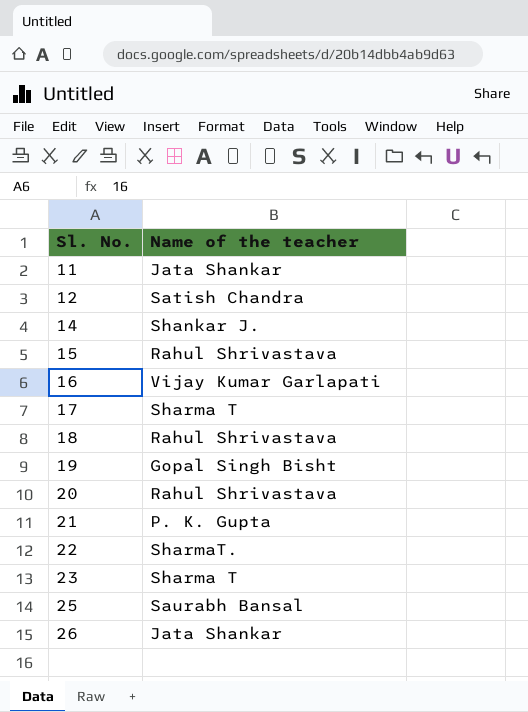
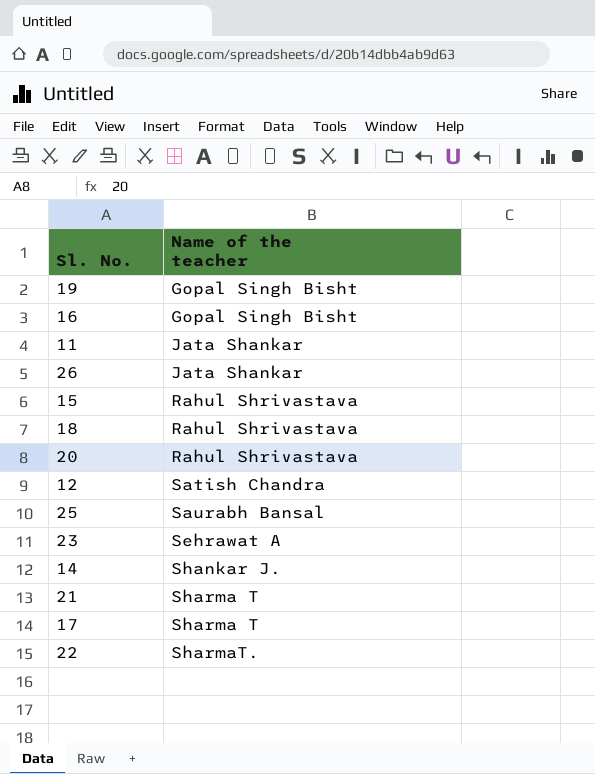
row order: Sl. No. ascending -> Name of the teacher ascending
16 | Name of the teacher: Vijay Kumar Garlapati -> Gopal Singh Bisht
23 | Name of the teacher: Sharma T -> Sehrawat A
21 | Name of the teacher: P. K. Gupta -> Sharma T

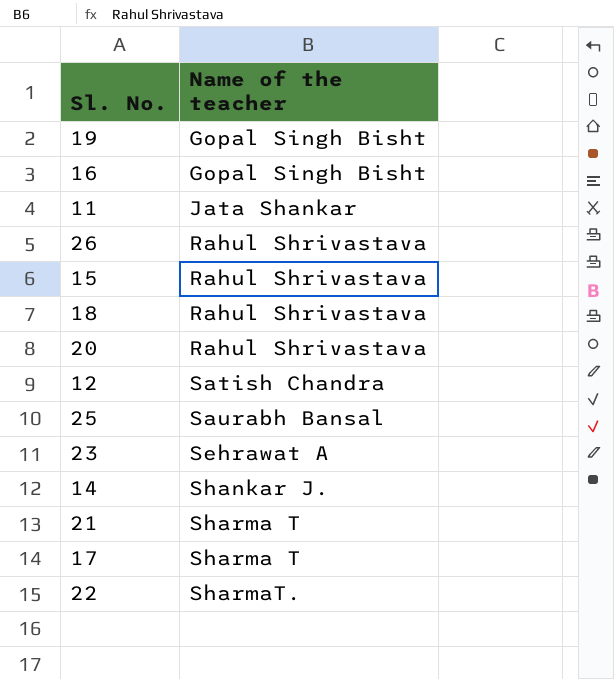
26 | Name of the teacher: Jata Shankar -> Rahul Shrivastava

